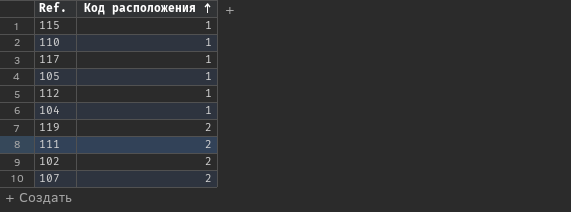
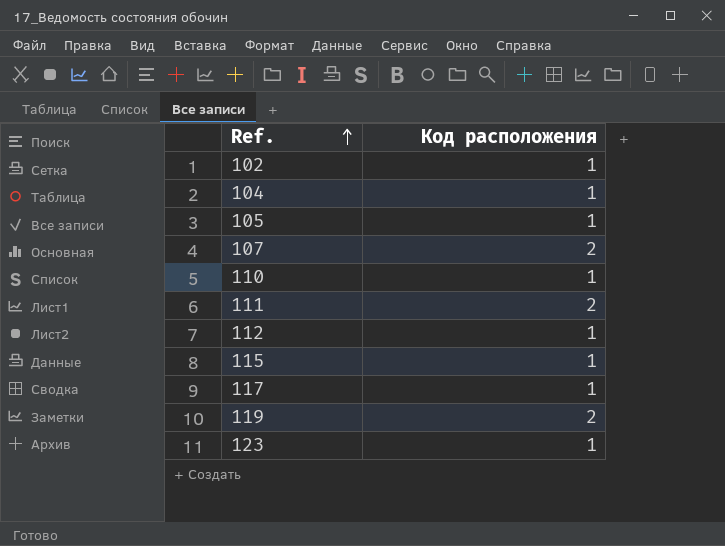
row order: Код расположения ascending -> Ref. ascending
102 | Код расположения: 2 -> 1
row 123: none -> 1

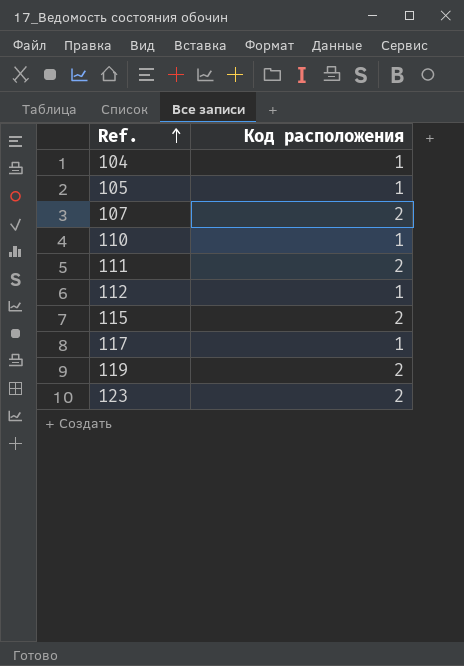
row 102: 1 -> none
115 | Код расположения: 1 -> 2
123 | Код расположения: 1 -> 2

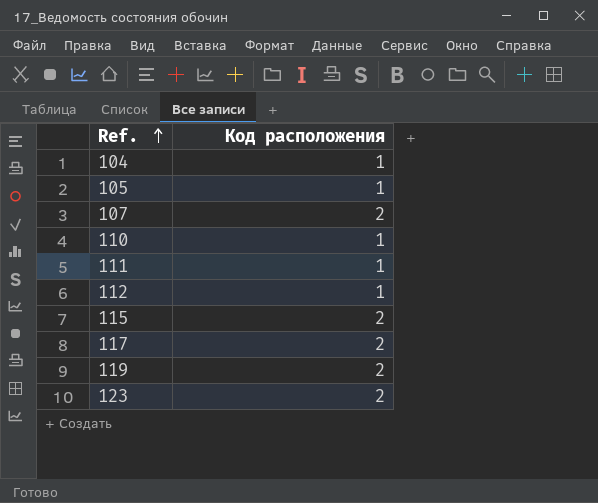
111 | Код расположения: 2 -> 1
117 | Код расположения: 1 -> 2

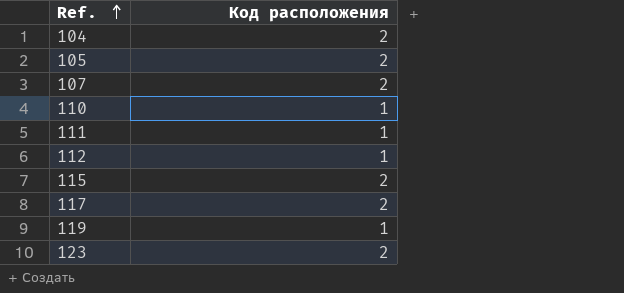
104 | Код расположения: 1 -> 2
105 | Код расположения: 1 -> 2
119 | Код расположения: 2 -> 1

